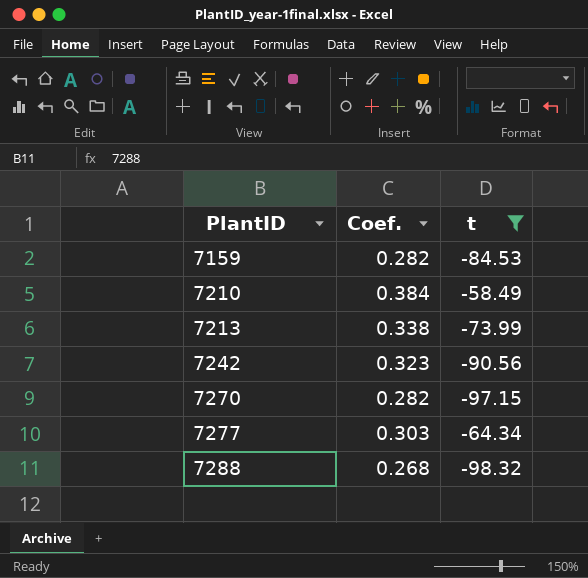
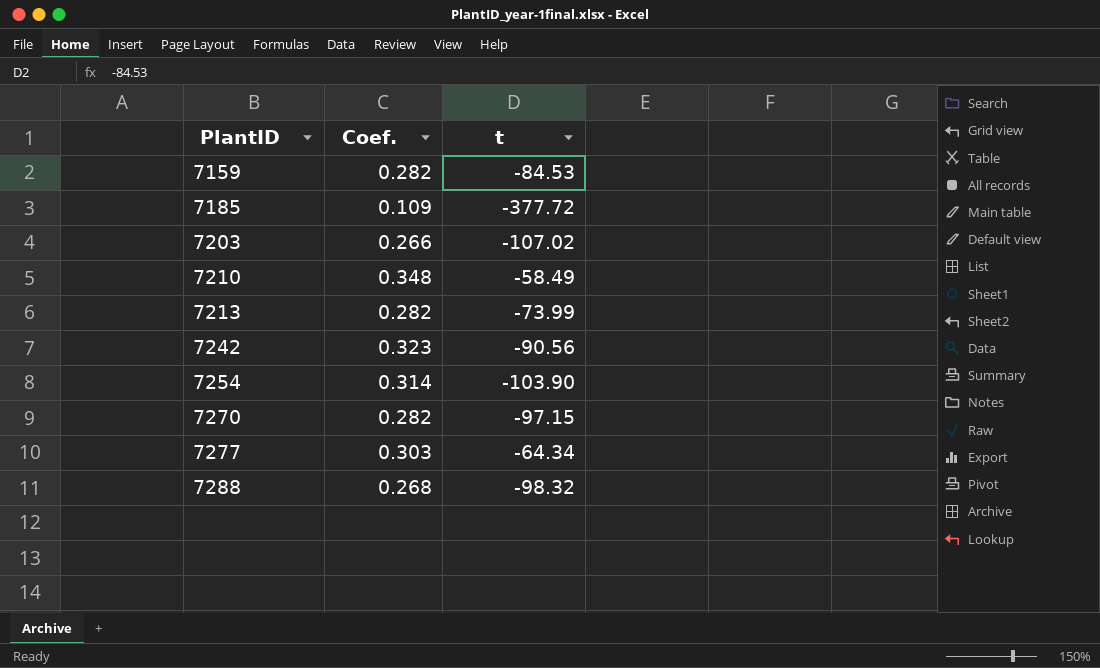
filter: t >= -98.32 -> none
7210 | Coef.: 0.384 -> 0.348
7213 | Coef.: 0.338 -> 0.282

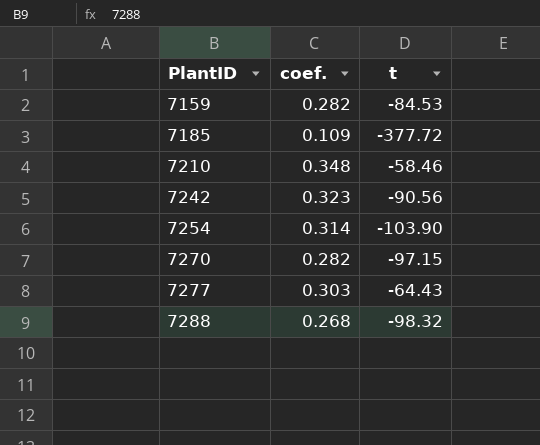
column name: Coef. -> coef.
row 7203: 0.266 | -107.02 -> none
row 7213: 0.282 | -73.99 -> none
7210 | t: -58.49 -> -58.46
7277 | t: -64.34 -> -64.43

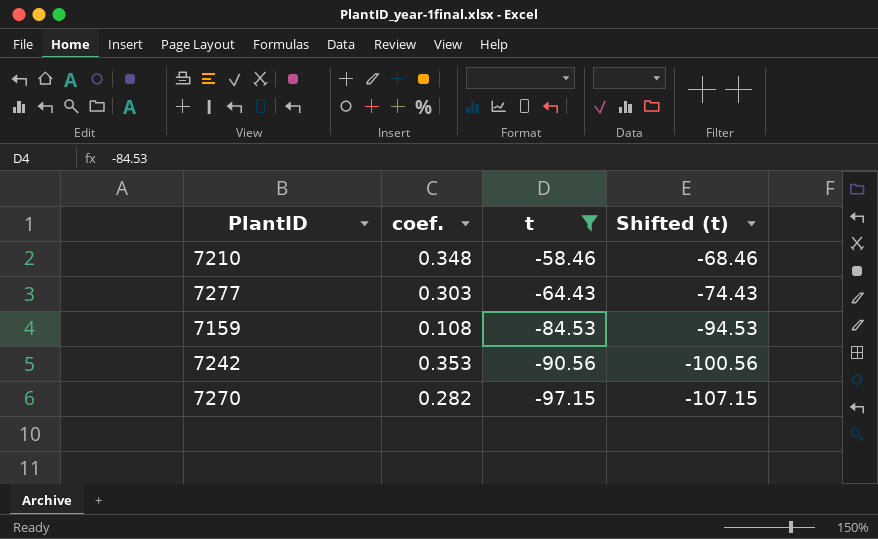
filter: none -> t >= -97.15
row order: PlantID ascending -> t descending
column Shifted (t) | formula: none -> [t] - 10
7159 | coef.: 0.282 -> 0.108
7242 | coef.: 0.323 -> 0.353

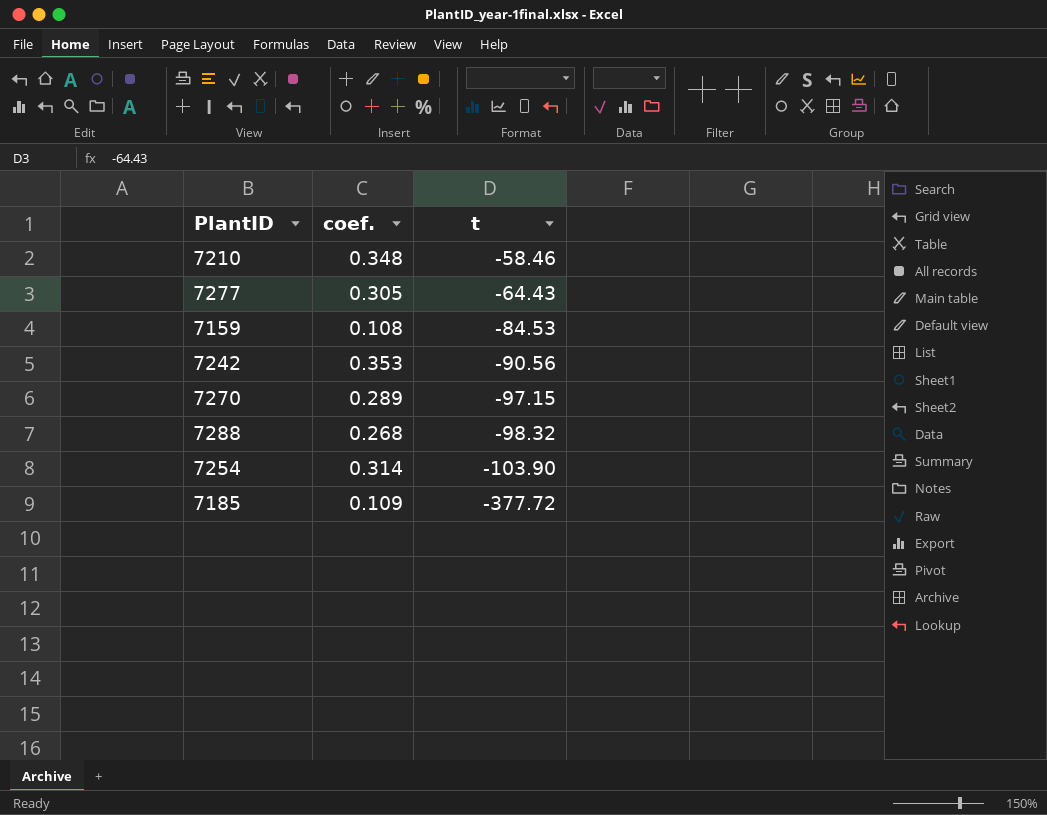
filter: t >= -97.15 -> none
column Shifted (t) | formula: [t] - 10 -> none
7277 | coef.: 0.303 -> 0.305
7270 | coef.: 0.282 -> 0.289

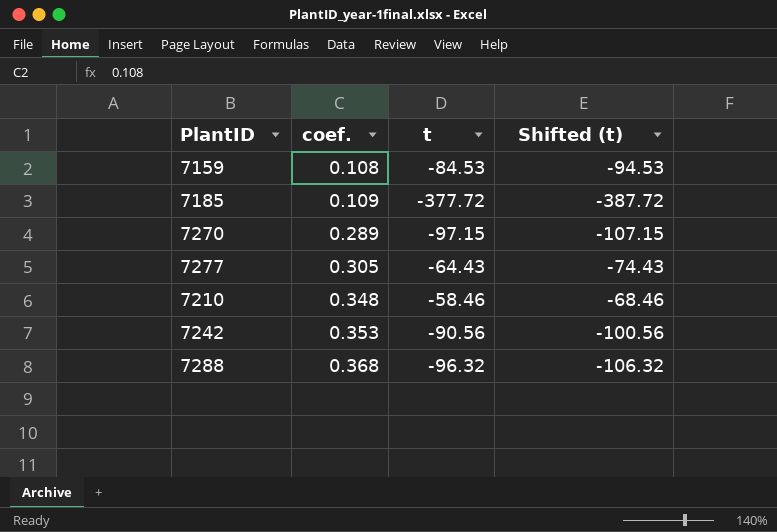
row order: t descending -> coef. ascending
column Shifted (t) | formula: none -> [t] - 10
row 7254: 0.314 | -103.90 -> none
7288 | coef.: 0.268 -> 0.368
7288 | t: -98.32 -> -96.32

